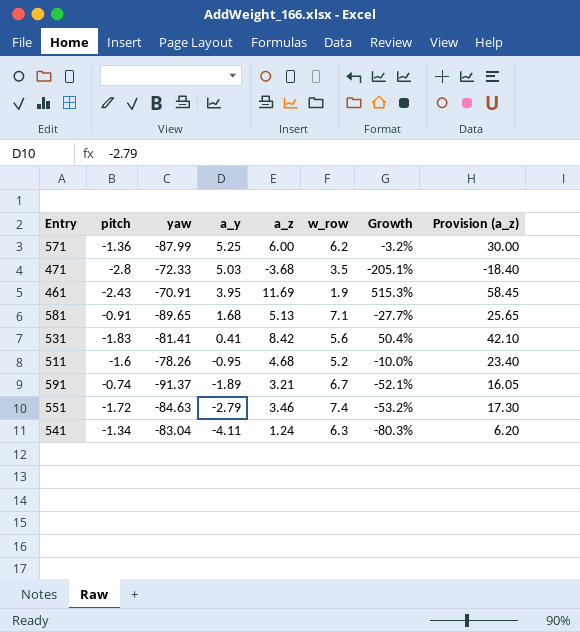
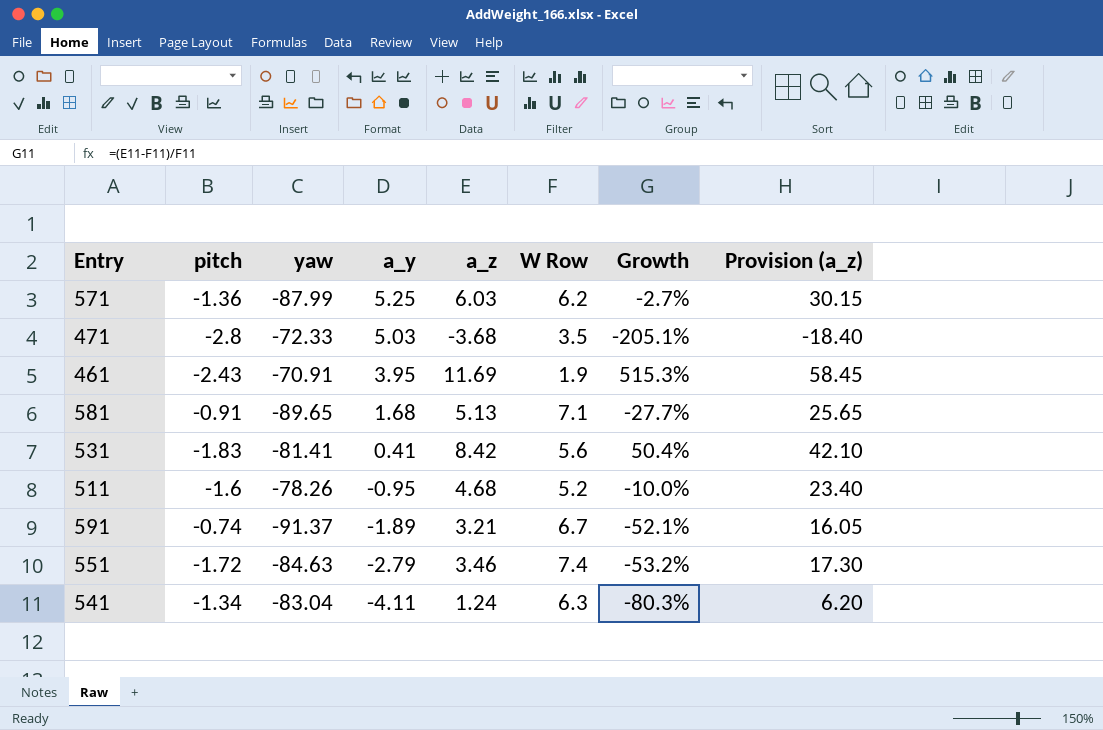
column name: w_row -> W Row
571 | a_z: 6.00 -> 6.03
571 | Growth: -3.2% -> -2.7%
571 | Provision (a_z): 30.00 -> 30.15

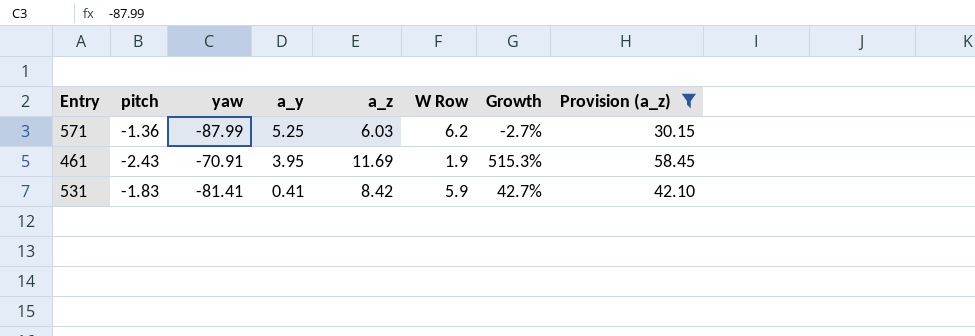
filter: none -> Provision (a_z) >= 30.15
531 | W Row: 5.6 -> 5.9
531 | Growth: 50.4% -> 42.7%

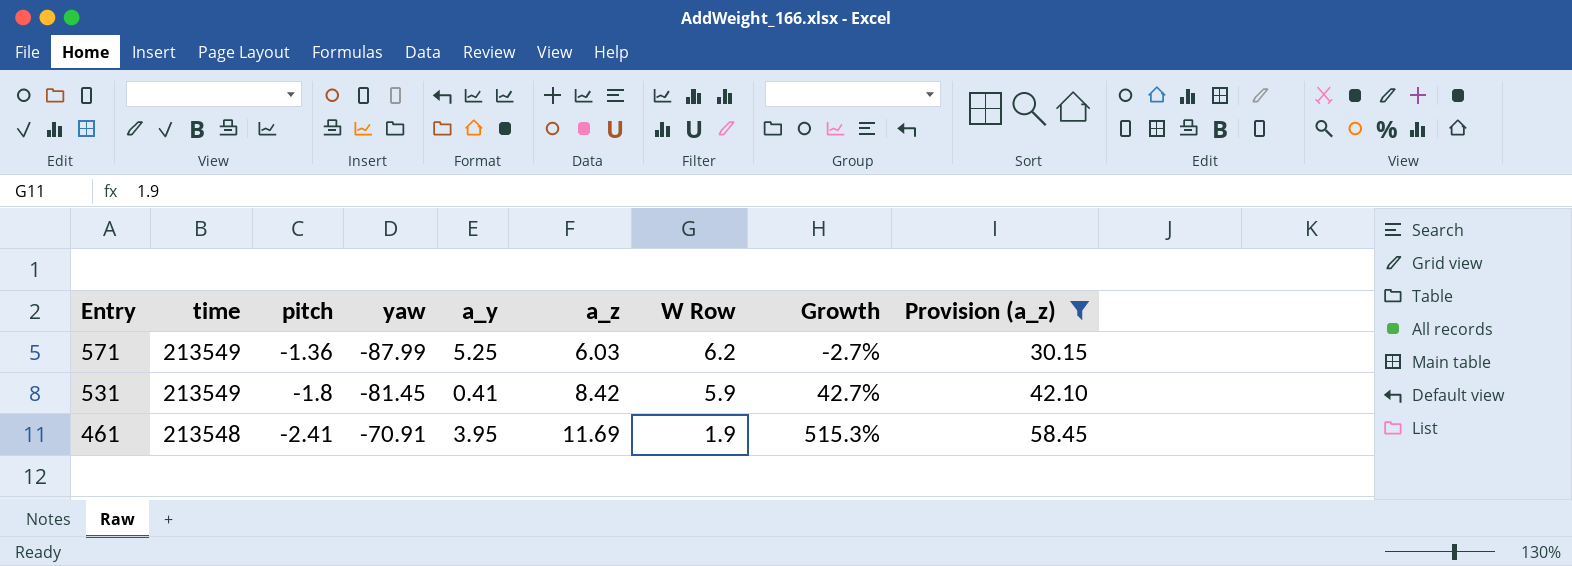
row order: a_y descending -> Entry descending
column time | position: none -> 2
531 | pitch: -1.83 -> -1.8
531 | yaw: -81.41 -> -81.45
461 | pitch: -2.43 -> -2.41

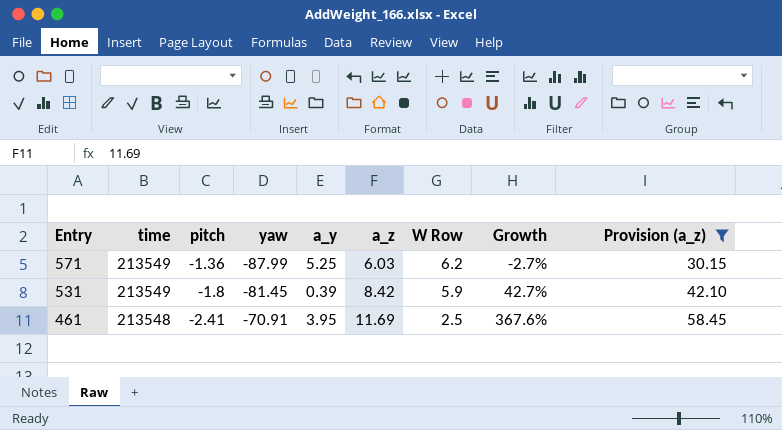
531 | a_y: 0.41 -> 0.39
461 | W Row: 1.9 -> 2.5
461 | Growth: 515.3% -> 367.6%

